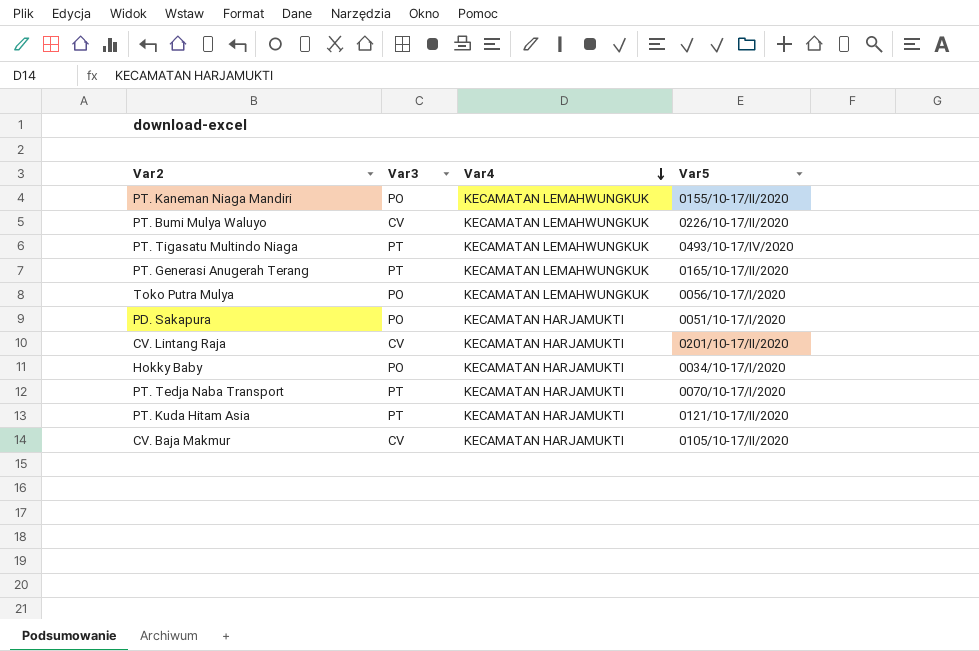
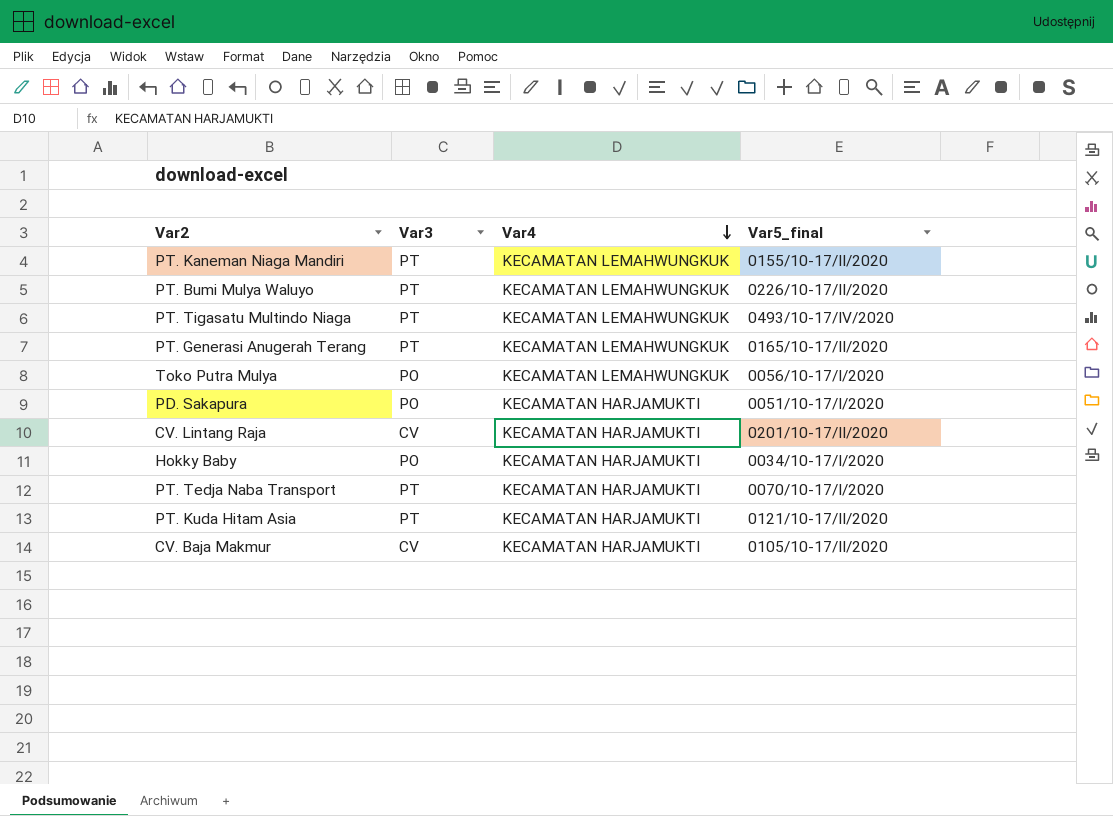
column name: Var5 -> Var5_final
PT. Kaneman Niaga Mandiri | Var3: PO -> PT
PT. Bumi Mulya Waluyo | Var3: CV -> PT

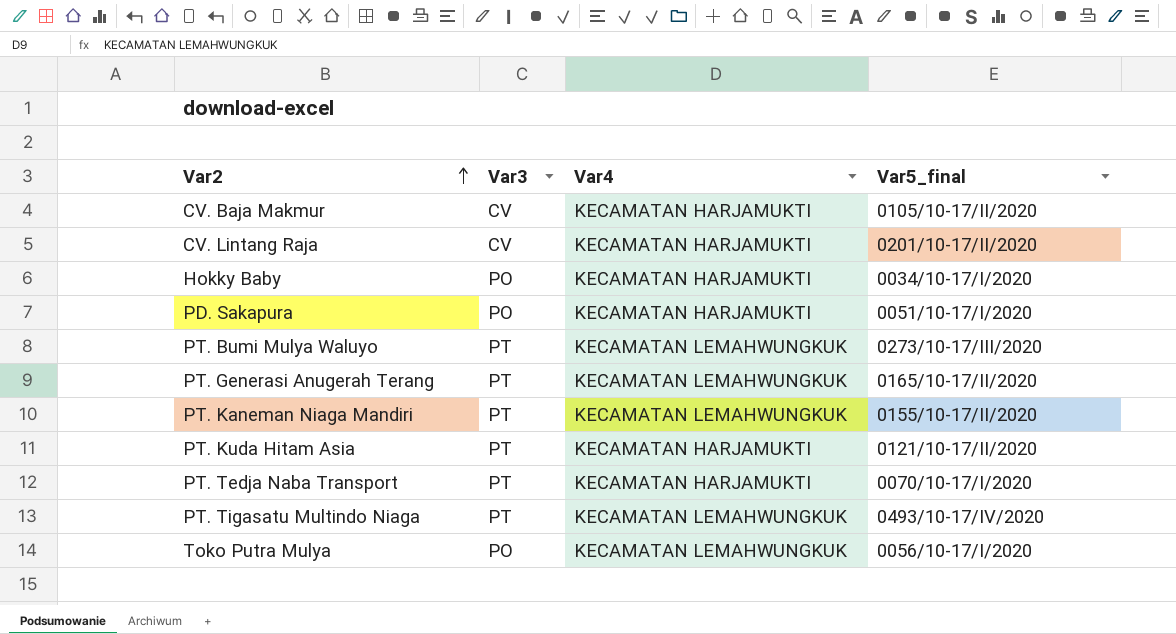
row order: Var4 descending -> Var2 ascending
PT. Bumi Mulya Waluyo | Var5_final: 0226/10-17/II/2020 -> 0273/10-17/III/2020

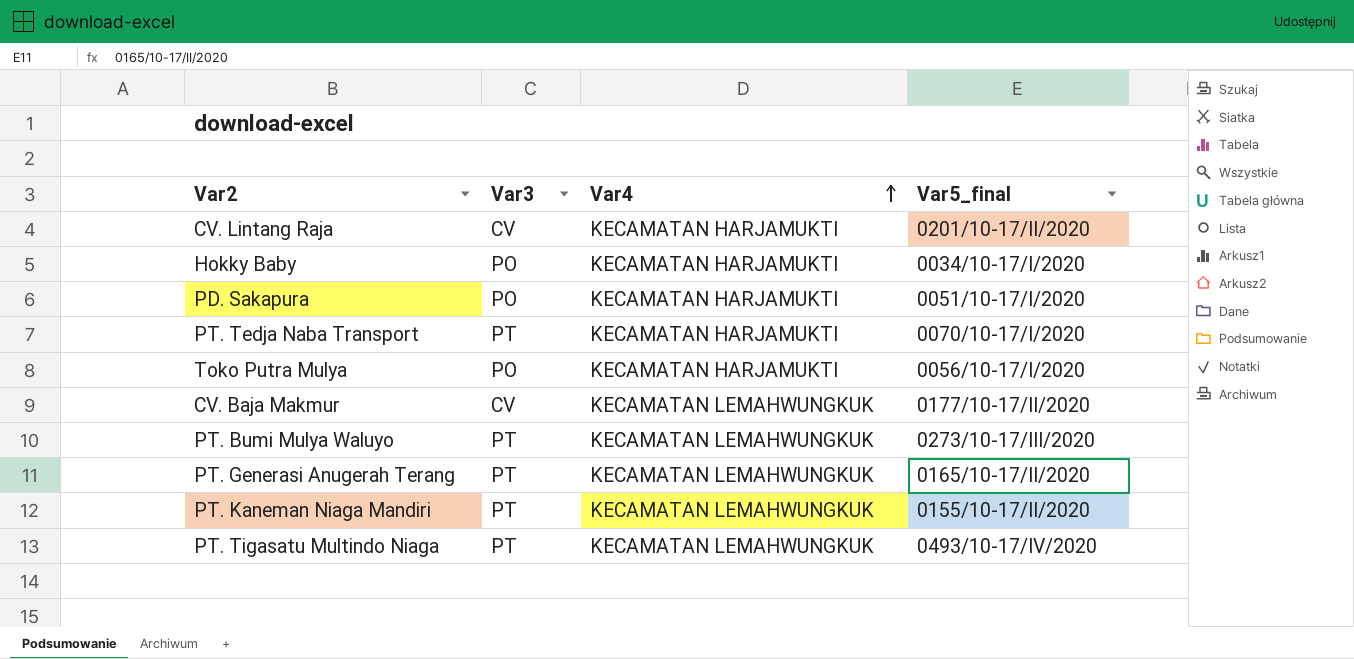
row order: Var2 ascending -> Var4 ascending
row PT. Kuda Hitam Asia: PT | KECAMATAN HARJAMUKTI | 0121/10-17/II/2020 -> none
Toko Putra Mulya | Var4: KECAMATAN LEMAHWUNGKUK -> KECAMATAN HARJAMUKTI
CV. Baja Makmur | Var4: KECAMATAN HARJAMUKTI -> KECAMATAN LEMAHWUNGKUK
CV. Baja Makmur | Var5_final: 0105/10-17/II/2020 -> 0177/10-17/II/2020

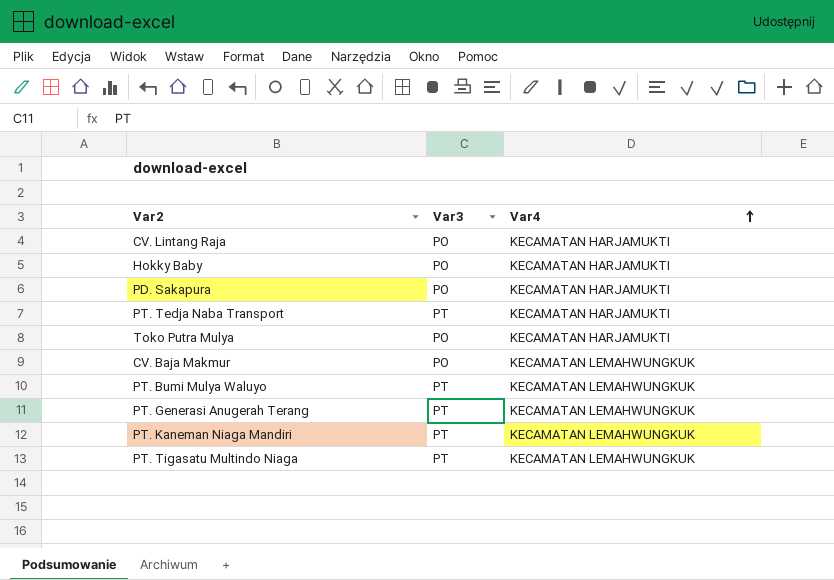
column Var5_final | position: 4 -> none
CV. Lintang Raja | Var3: CV -> PO
CV. Baja Makmur | Var3: CV -> PO

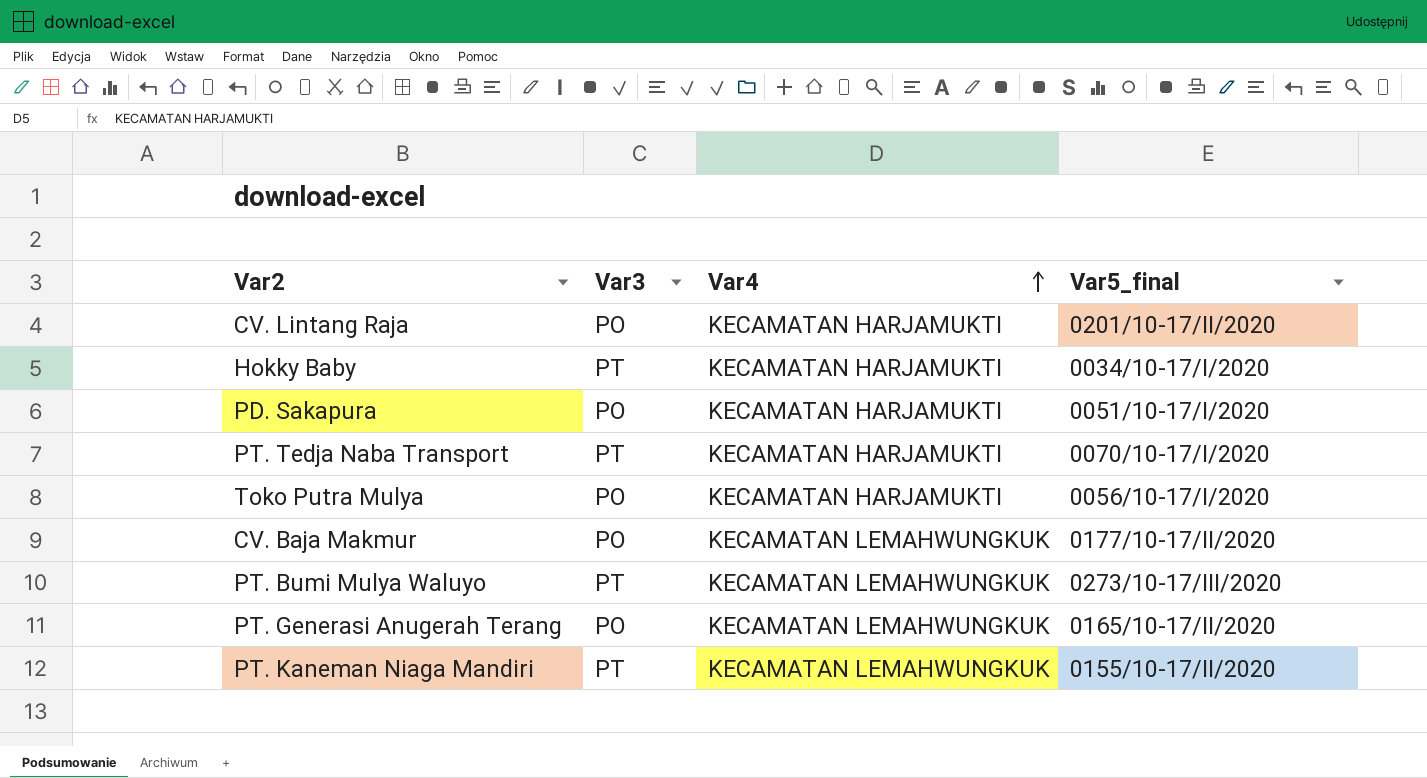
column Var5_final | position: none -> 4
row PT. Tigasatu Multindo Niaga: PT | KECAMATAN LEMAHWUNGKUK -> none
Hokky Baby | Var3: PO -> PT
PT. Generasi Anugerah Terang | Var3: PT -> PO

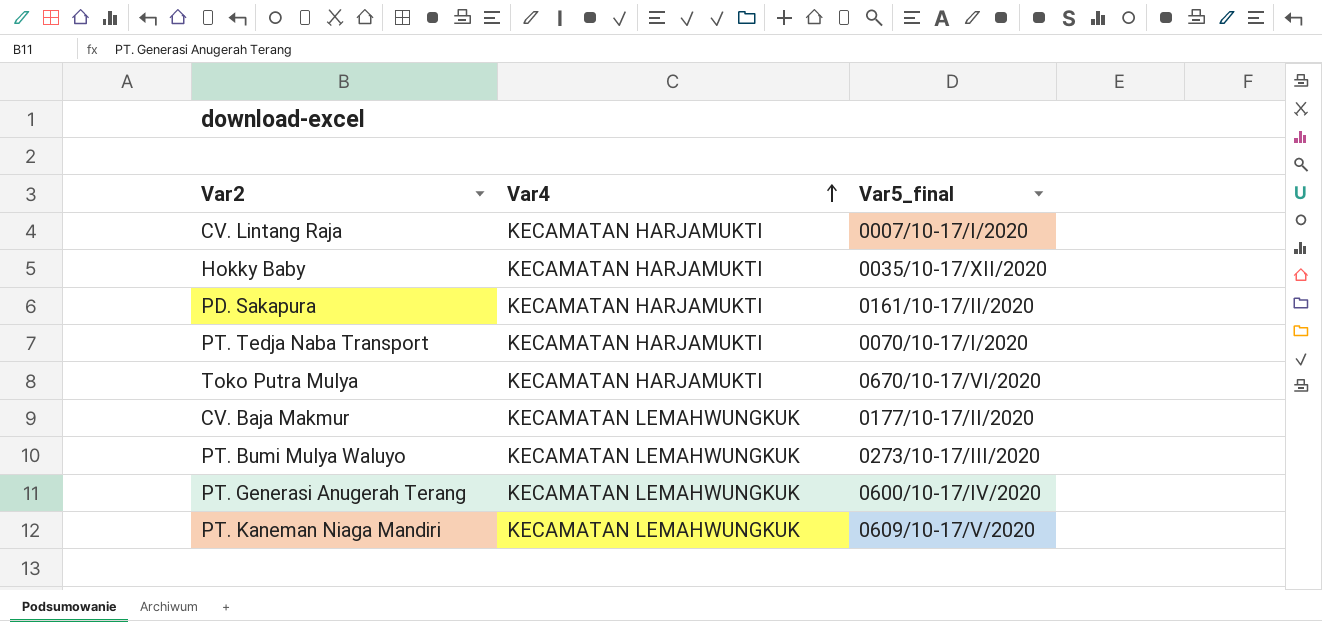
column Var3 | position: 2 -> none
CV. Lintang Raja | Var5_final: 0201/10-17/II/2020 -> 0007/10-17/I/2020
Hokky Baby | Var5_final: 0034/10-17/I/2020 -> 0035/10-17/XII/2020
PD. Sakapura | Var5_final: 0051/10-17/I/2020 -> 0161/10-17/II/2020
Toko Putra Mulya | Var5_final: 0056/10-17/I/2020 -> 0670/10-17/VI/2020
PT. Generasi Anugerah Terang | Var5_final: 0165/10-17/II/2020 -> 0600/10-17/IV/2020
PT. Kaneman Niaga Mandiri | Var5_final: 0155/10-17/II/2020 -> 0609/10-17/V/2020

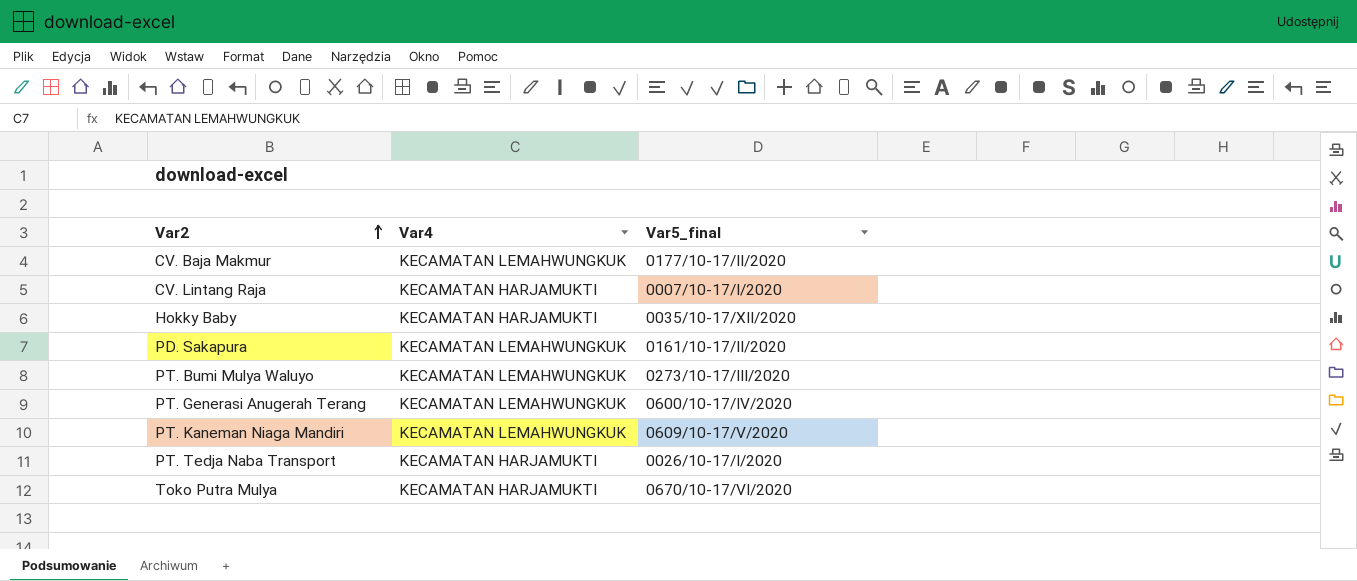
row order: Var4 ascending -> Var2 ascending
PD. Sakapura | Var4: KECAMATAN HARJAMUKTI -> KECAMATAN LEMAHWUNGKUK
PT. Tedja Naba Transport | Var5_final: 0070/10-17/I/2020 -> 0026/10-17/I/2020

